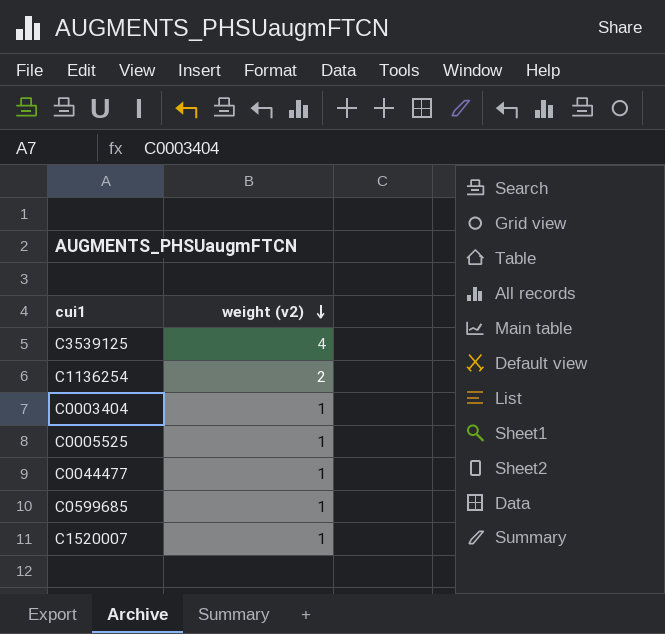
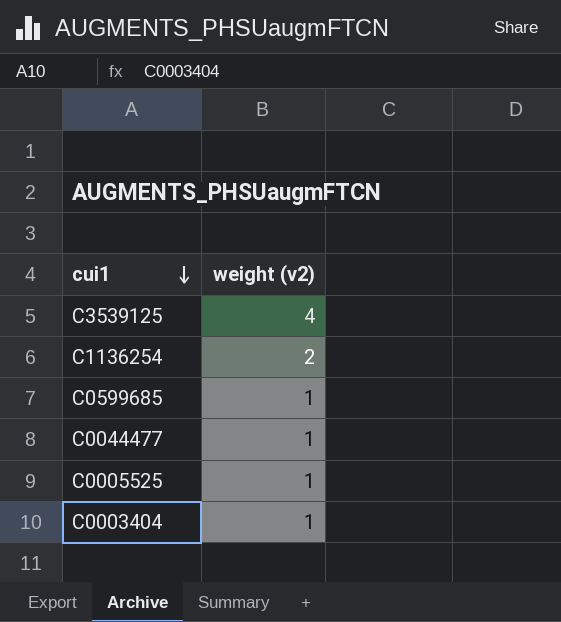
row order: weight (v2) descending -> cui1 descending
row C1520007: 1 -> none

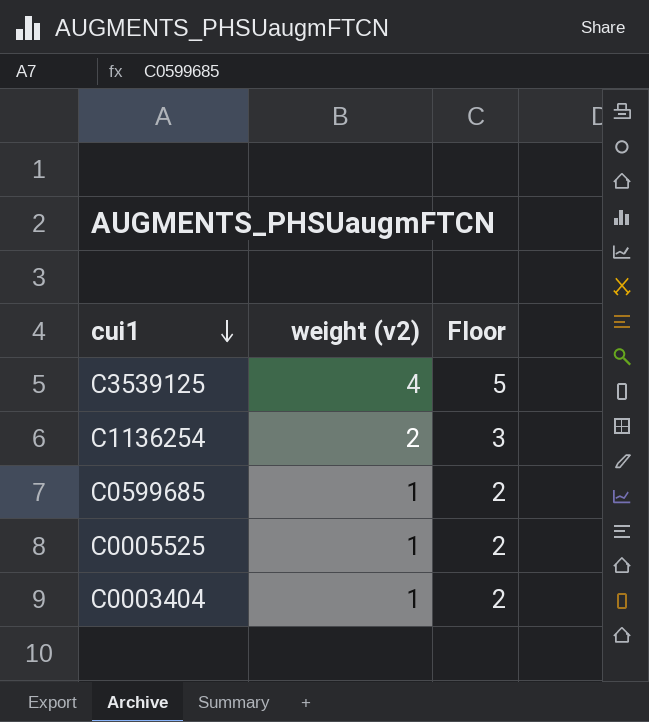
column Floor | formula: none -> [weight (v2)] + 1
row C0044477: 1 -> none

